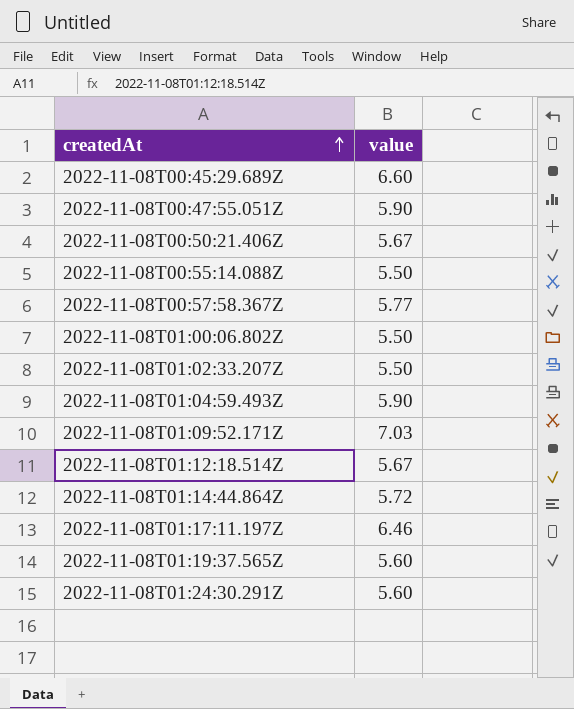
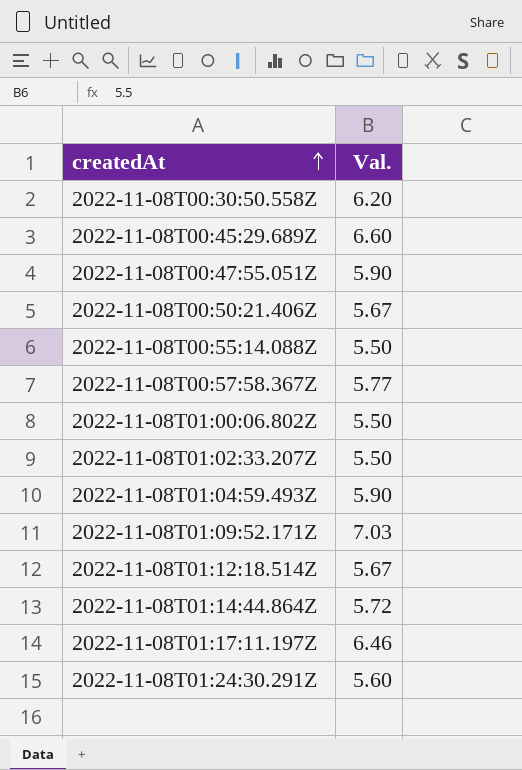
column name: value -> Val.
row 2022-11-08T01:19:37.565Z: 5.60 -> none
row 2022-11-08T00:30:50.558Z: none -> 6.20

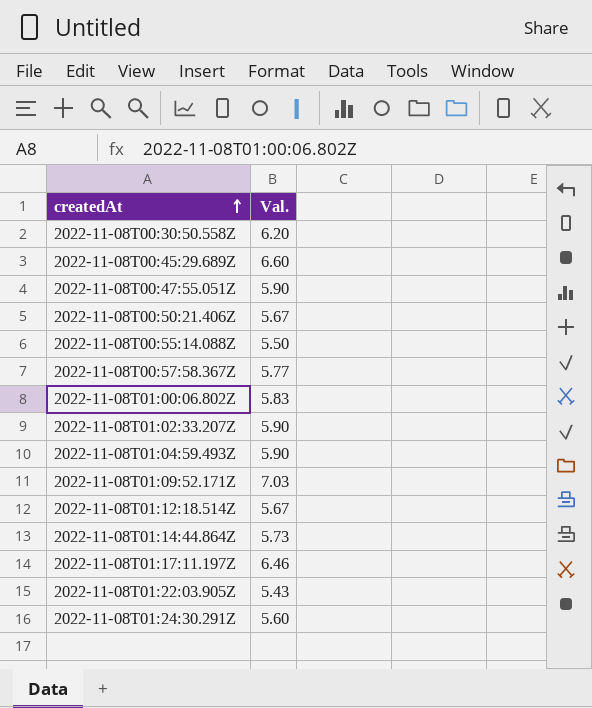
2022-11-08T01:00:06.802Z | Val.: 5.50 -> 5.83
2022-11-08T01:02:33.207Z | Val.: 5.50 -> 5.90
2022-11-08T01:14:44.864Z | Val.: 5.72 -> 5.73
row 2022-11-08T01:22:03.905Z: none -> 5.43

